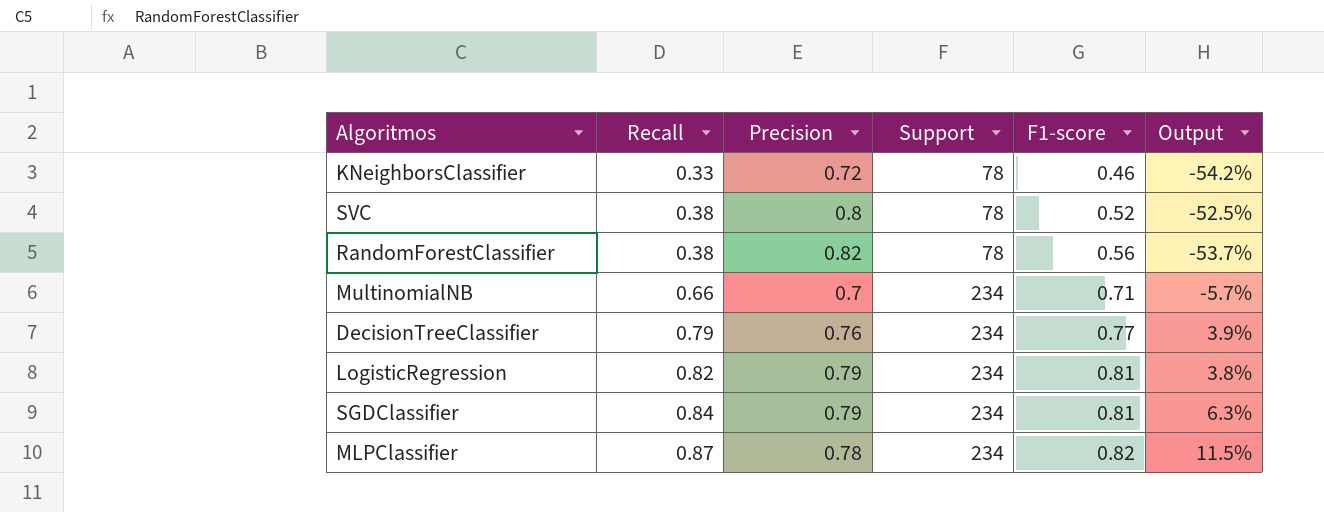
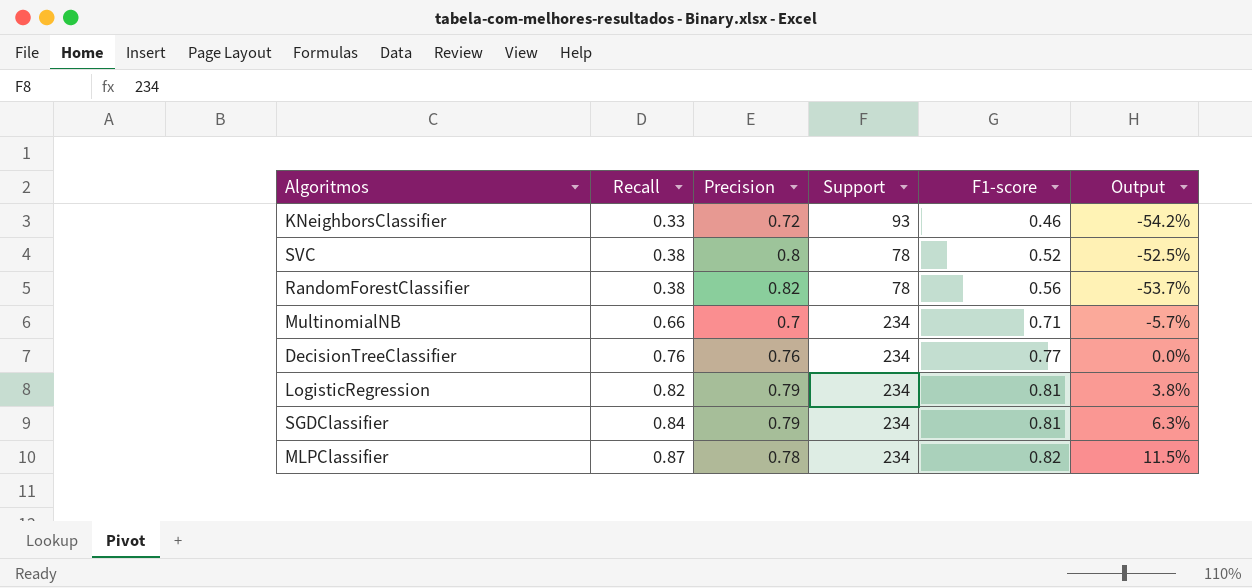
KNeighborsClassifier | Support: 78 -> 93
DecisionTreeClassifier | Recall: 0.79 -> 0.76
DecisionTreeClassifier | Output: 3.9% -> 0.0%

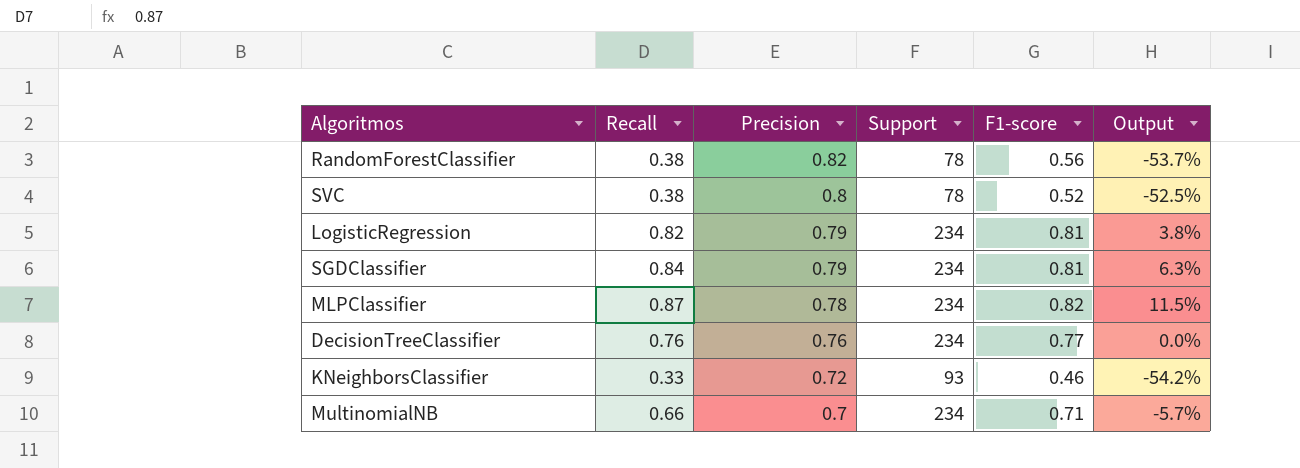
row order: Recall ascending -> Precision descending

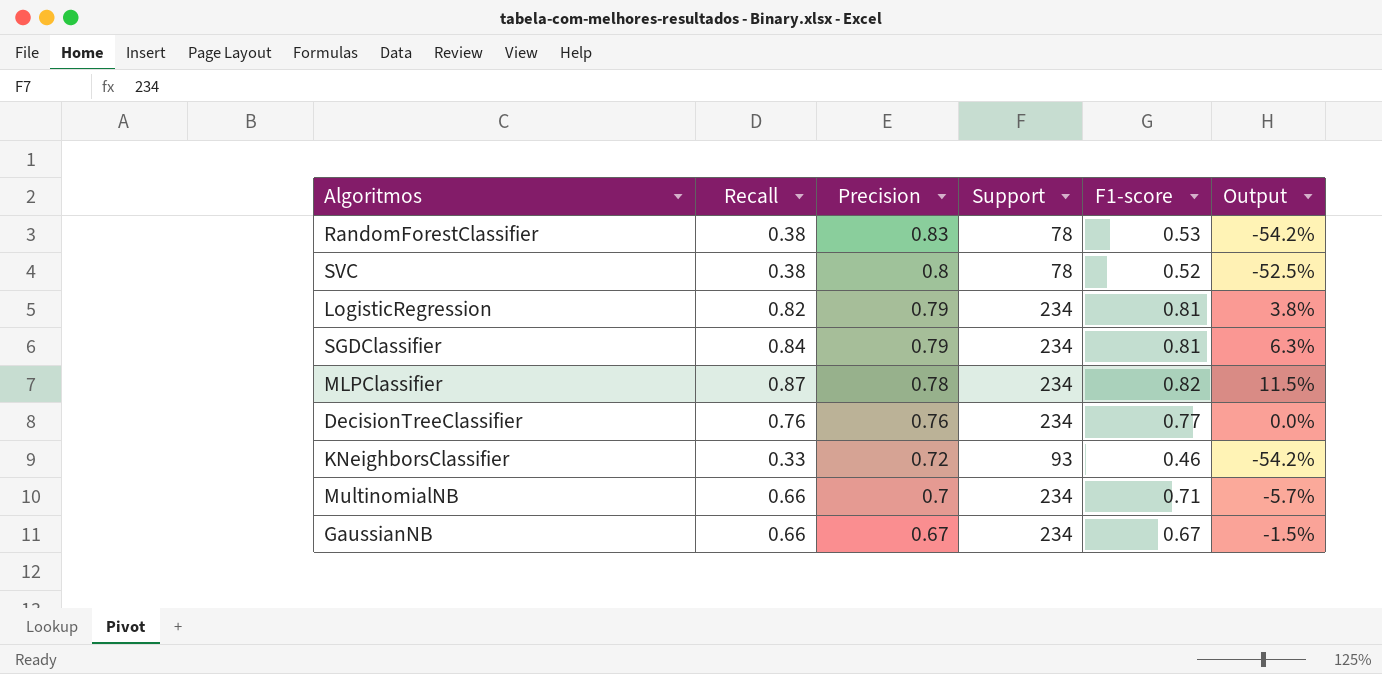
RandomForestClassifier | Precision: 0.82 -> 0.83
RandomForestClassifier | F1-score: 0.56 -> 0.53
RandomForestClassifier | Output: -53.7% -> -54.2%
row GaussianNB: none -> 0.66 | 0.67 | 234 | 0.67 | -1.5%

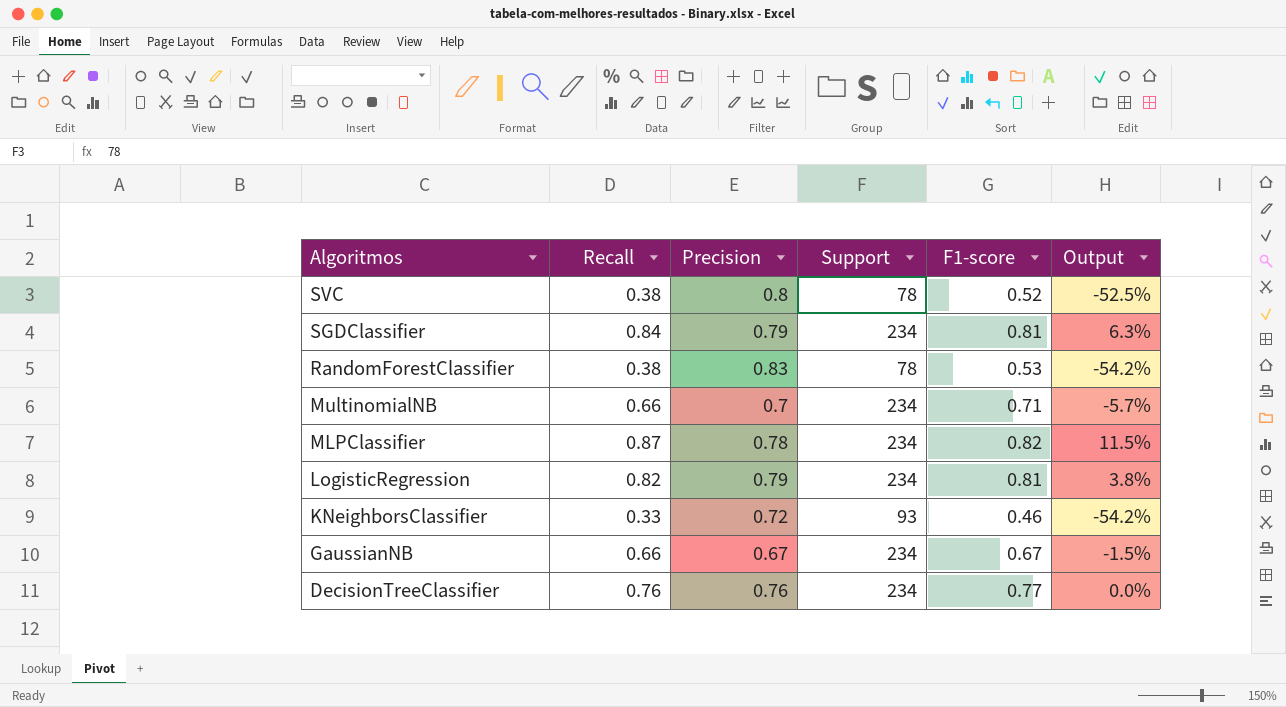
row order: Precision descending -> Algoritmos descending

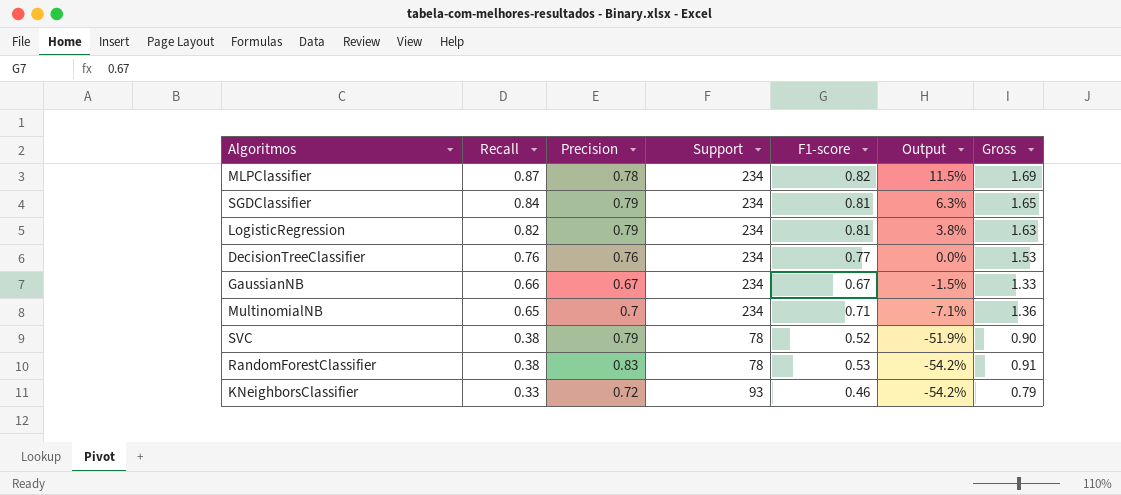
row order: Algoritmos descending -> Recall descending
column Gross | formula: none -> [Recall] + [F1-score]
MultinomialNB | Recall: 0.66 -> 0.65
MultinomialNB | Output: -5.7% -> -7.1%
SVC | Precision: 0.8 -> 0.79
SVC | Output: -52.5% -> -51.9%

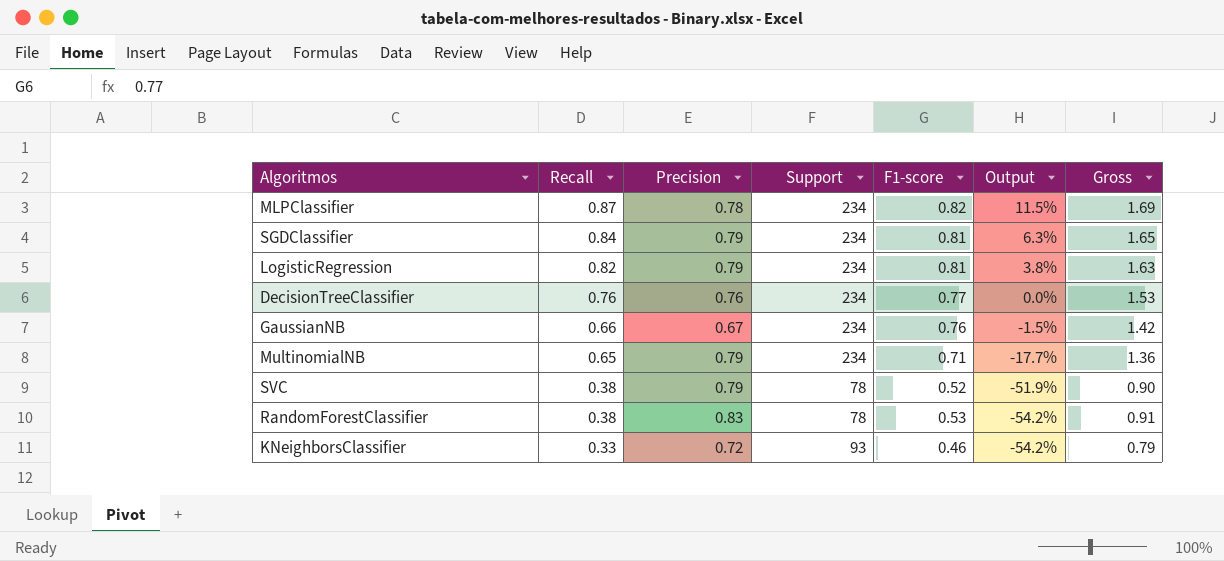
GaussianNB | F1-score: 0.67 -> 0.76
GaussianNB | Gross: 1.33 -> 1.42
MultinomialNB | Precision: 0.7 -> 0.79
MultinomialNB | Output: -7.1% -> -17.7%

